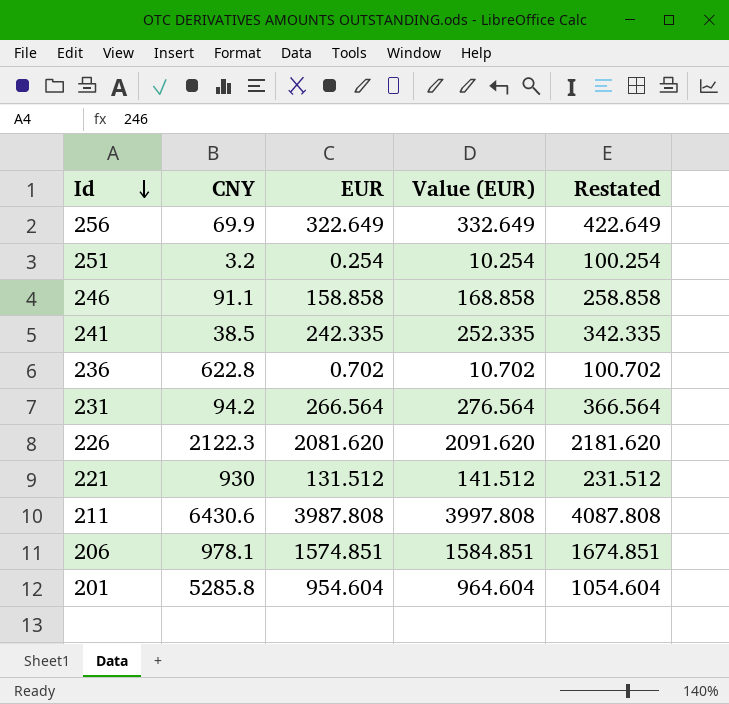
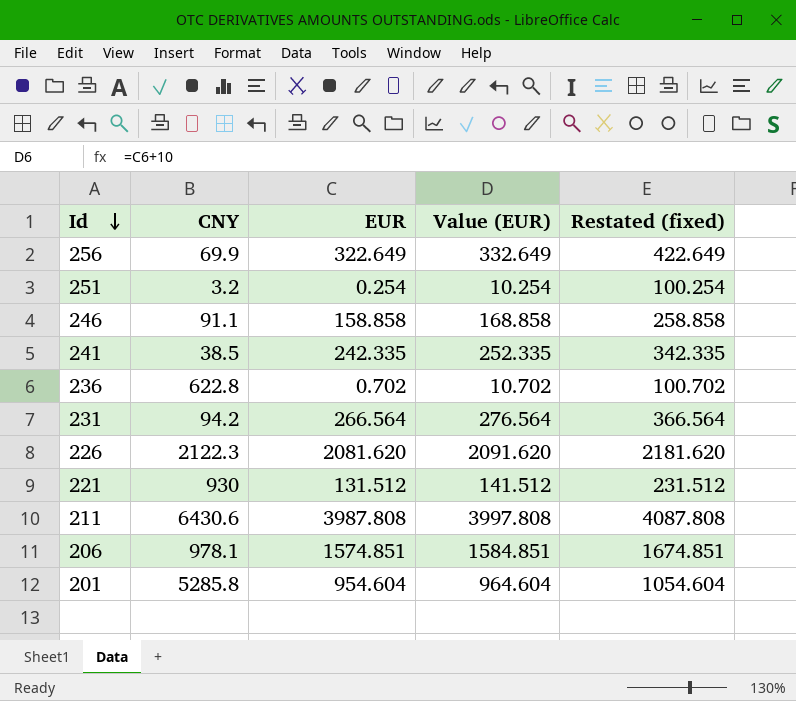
column name: Restated -> Restated (fixed)

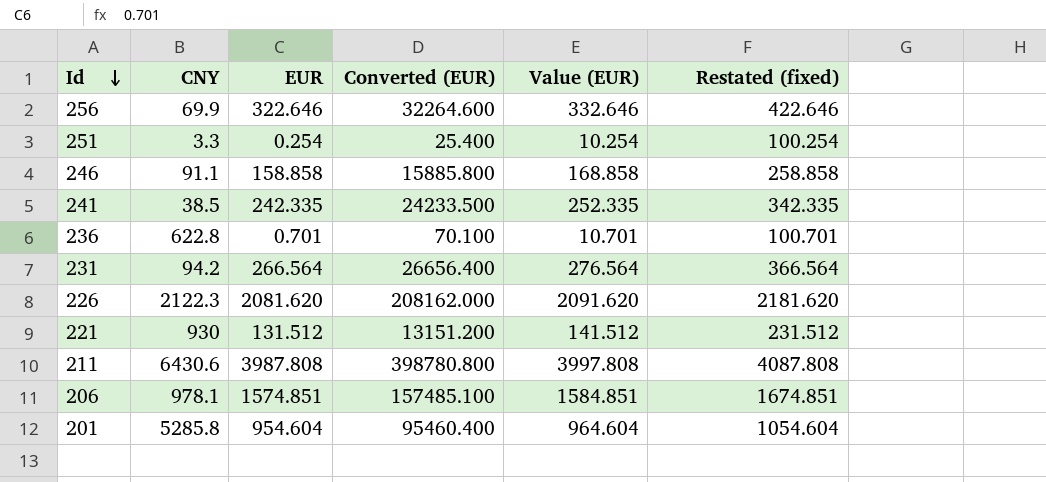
column Converted (EUR) | formula: none -> [EUR] * 100
256 | EUR: 322.649 -> 322.646
256 | Value (EUR): 332.649 -> 332.646
256 | Restated (fixed): 422.649 -> 422.646
251 | CNY: 3.2 -> 3.3
236 | EUR: 0.702 -> 0.701
236 | Value (EUR): 10.702 -> 10.701
236 | Restated (fixed): 100.702 -> 100.701

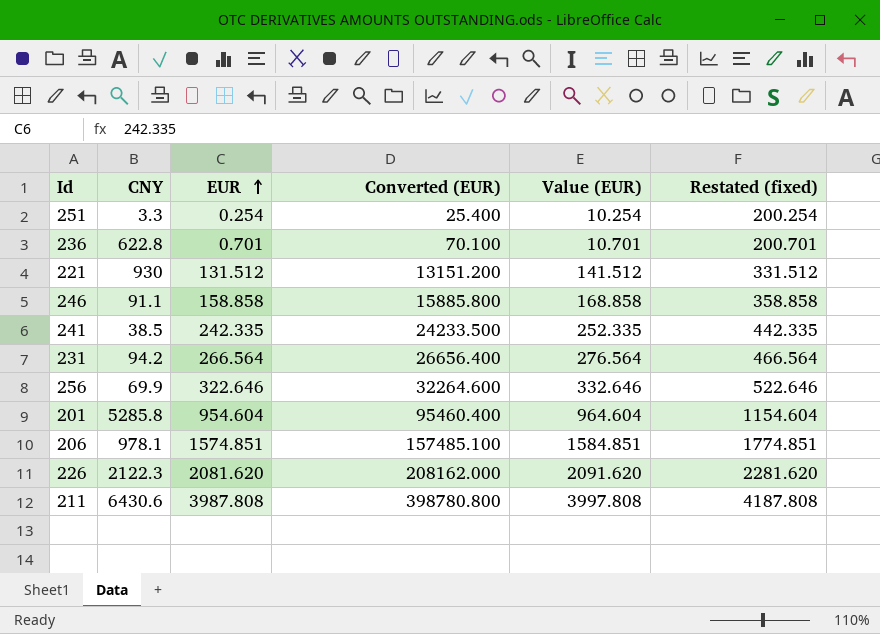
row order: Id descending -> EUR ascending
column Restated (fixed) | formula: [EUR] + 100 -> [EUR] + 200

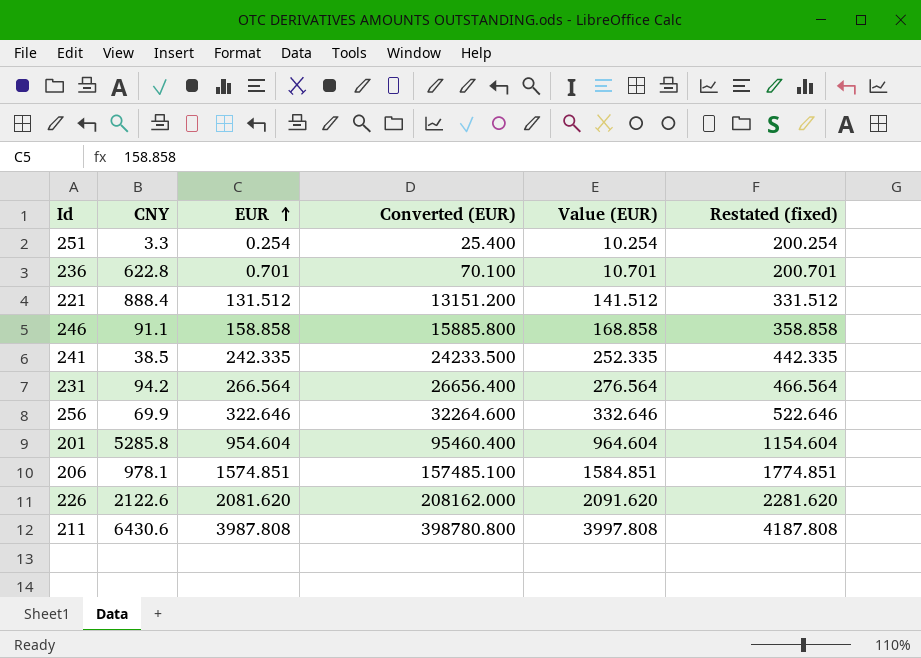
221 | CNY: 930 -> 888.4
226 | CNY: 2122.3 -> 2122.6

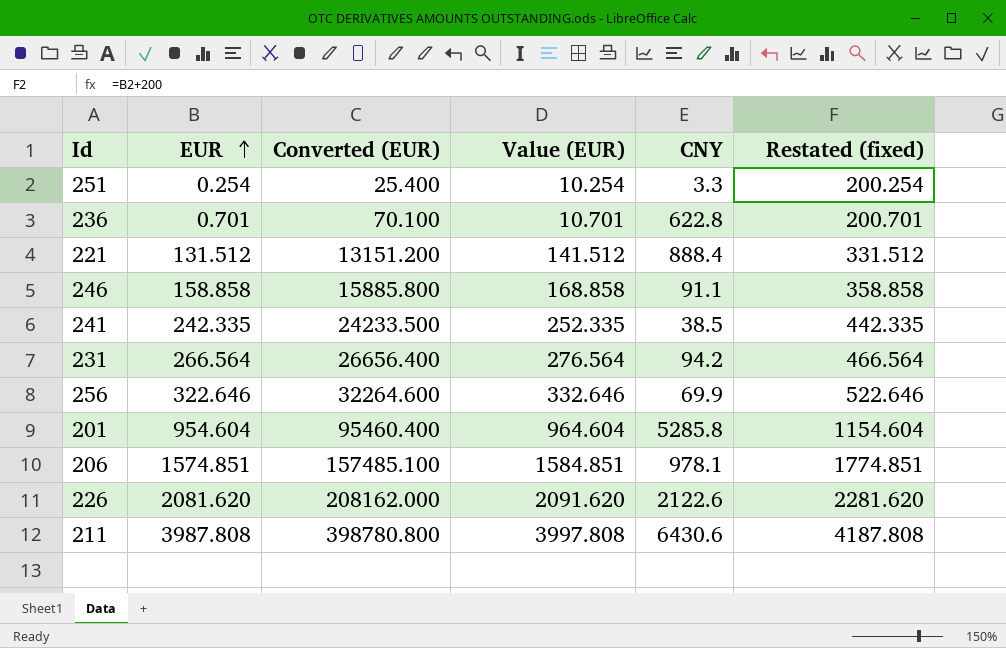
column CNY | position: 2 -> 5

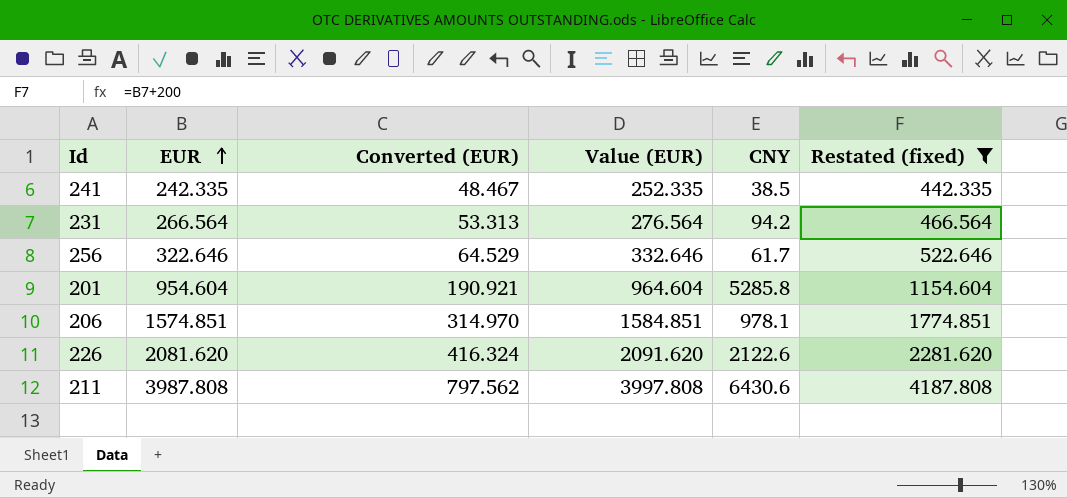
filter: none -> Restated (fixed) >= 442.335
column Converted (EUR) | formula: [EUR] * 100 -> [EUR] * 0.2
256 | CNY: 69.9 -> 61.7

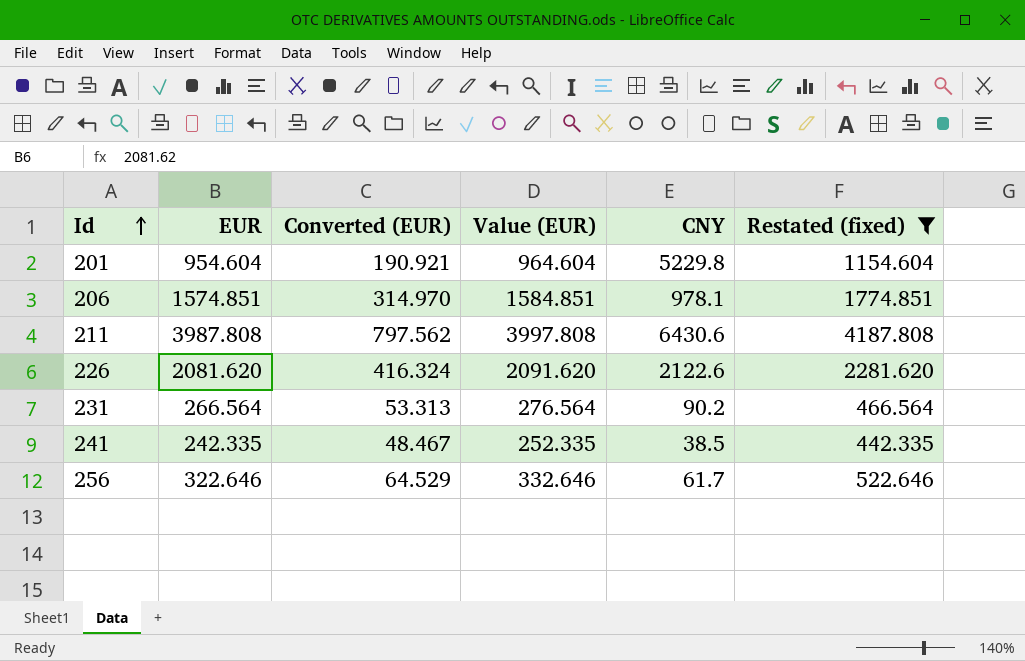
row order: EUR ascending -> Id ascending
201 | CNY: 5285.8 -> 5229.8
231 | CNY: 94.2 -> 90.2

